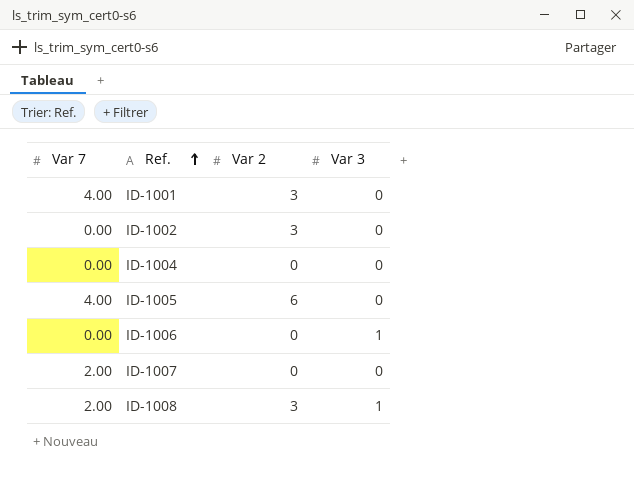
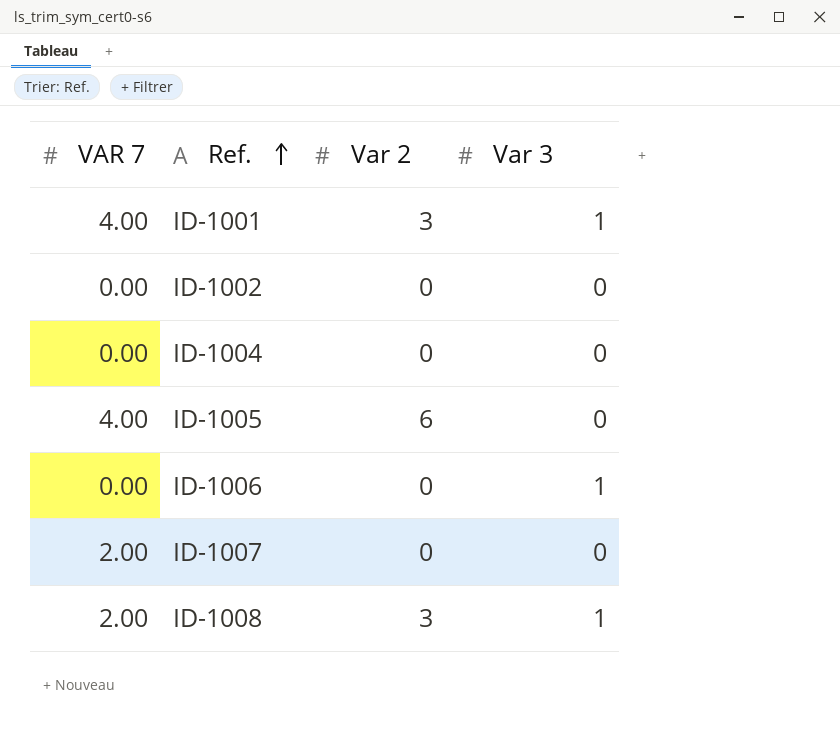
column name: Var 7 -> VAR 7
ID-1001 | Var 3: 0 -> 1
ID-1002 | Var 2: 3 -> 0

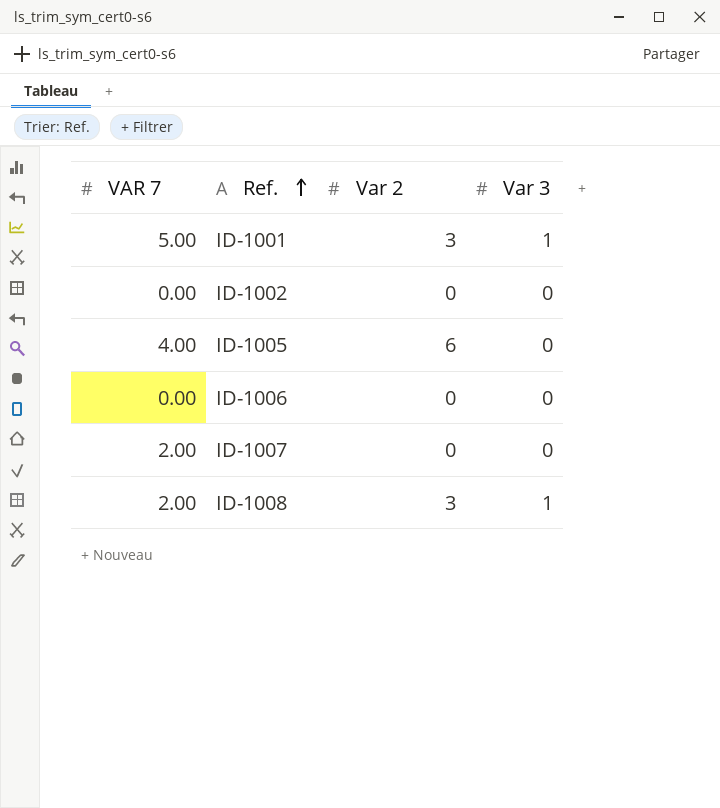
row ID-1004: 0.00 | 0 | 0 -> none
ID-1001 | VAR 7: 4.00 -> 5.00
ID-1006 | Var 3: 1 -> 0

